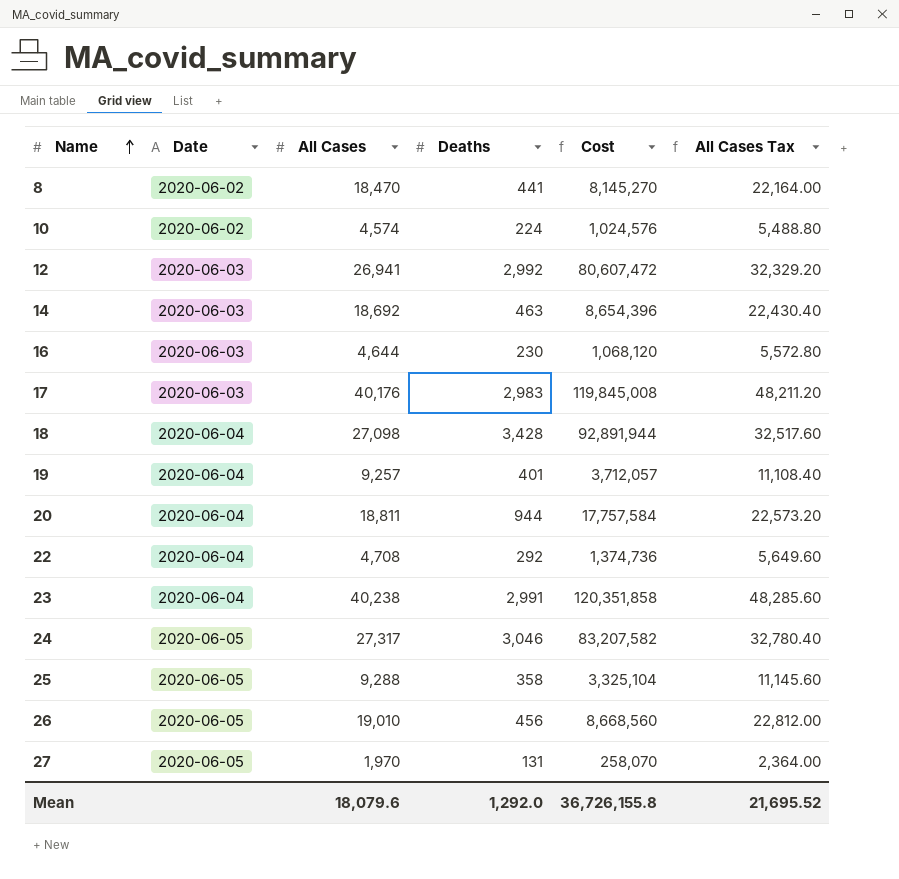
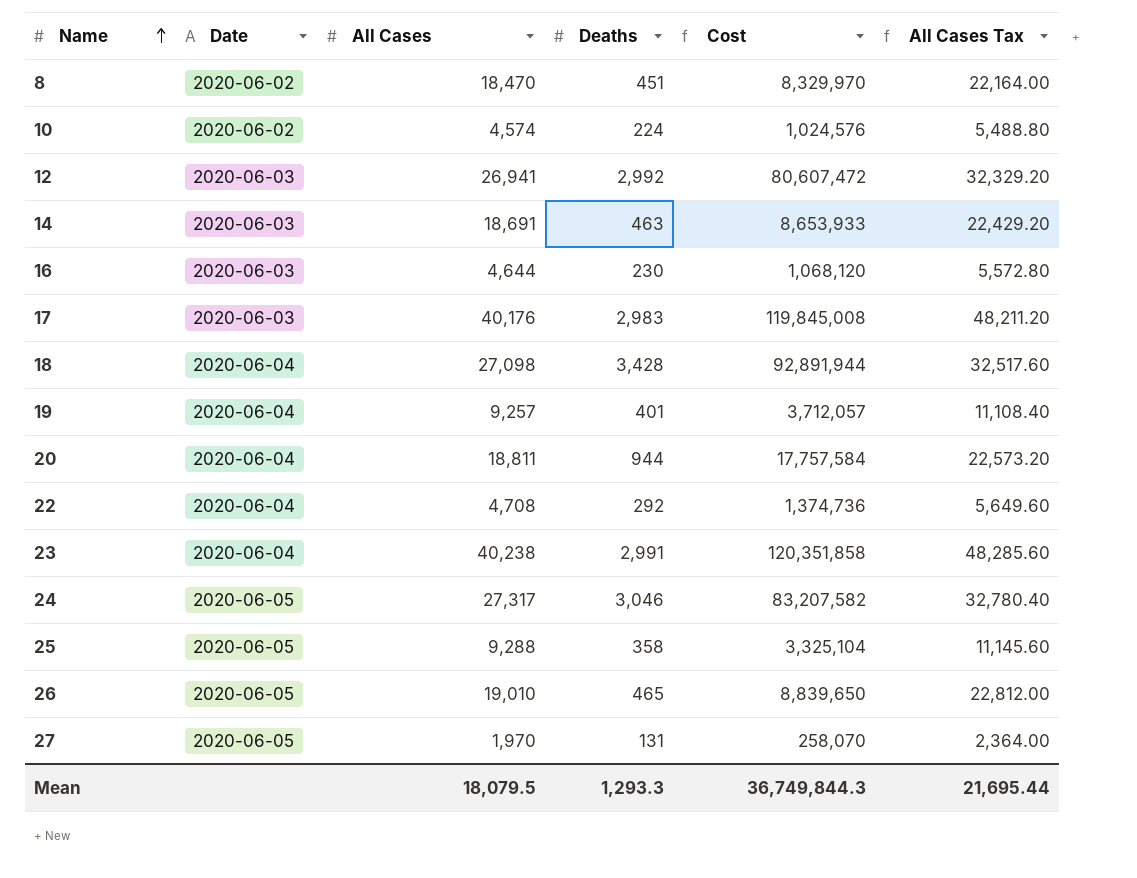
8 | Deaths: 441 -> 451
8 | Cost: 8,145,270 -> 8,329,970
14 | All Cases: 18,692 -> 18,691
14 | Cost: 8,654,396 -> 8,653,933
14 | All Cases Tax: 22,430.40 -> 22,429.20
26 | Deaths: 456 -> 465
26 | Cost: 8,668,560 -> 8,839,650
Mean | All Cases: 18,079.6 -> 18,079.5
Mean | Deaths: 1,292.0 -> 1,293.3
Mean | Cost: 36,726,155.8 -> 36,749,844.3
Mean | All Cases Tax: 21,695.52 -> 21,695.44

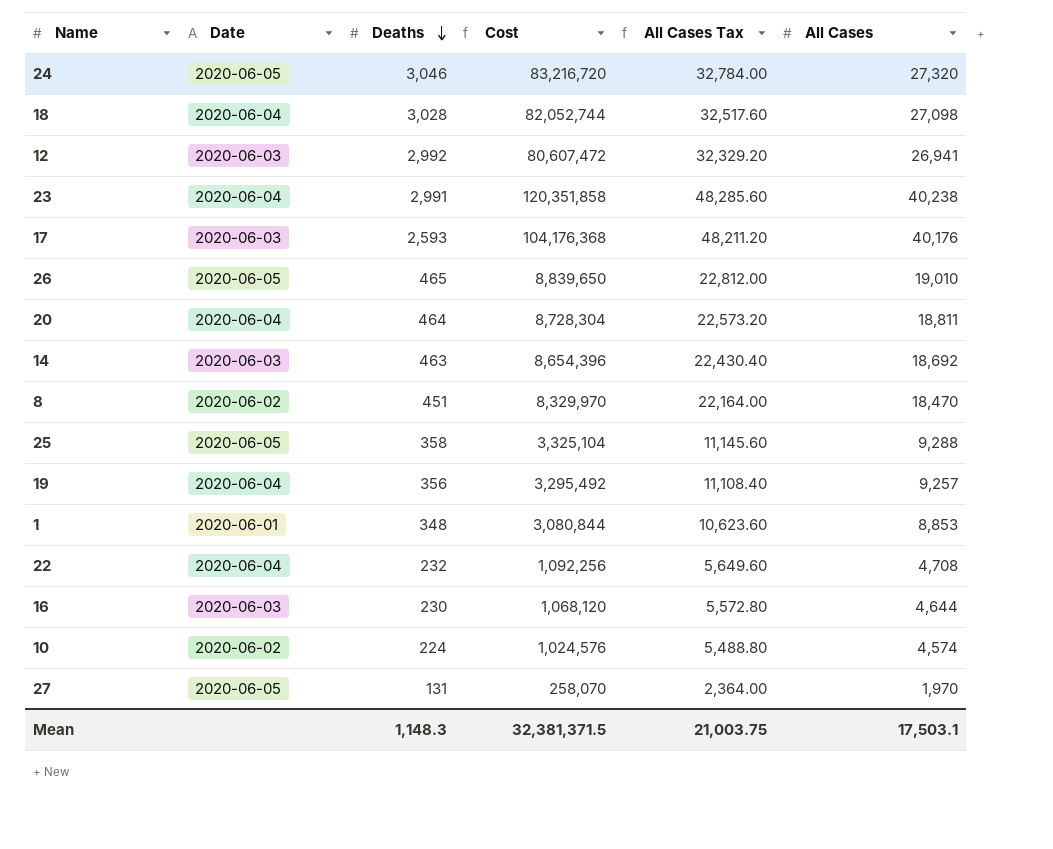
row order: Name ascending -> Deaths descending
column All Cases | position: 3 -> 6
24 | Cost: 83,207,582 -> 83,216,720
24 | All Cases Tax: 32,780.40 -> 32,784.00
24 | All Cases: 27,317 -> 27,320
18 | Deaths: 3,428 -> 3,028
18 | Cost: 92,891,944 -> 82,052,744
17 | Deaths: 2,983 -> 2,593
17 | Cost: 119,845,008 -> 104,176,368
20 | Deaths: 944 -> 464
20 | Cost: 17,757,584 -> 8,728,304
14 | Cost: 8,653,933 -> 8,654,396
14 | All Cases Tax: 22,429.20 -> 22,430.40
14 | All Cases: 18,691 -> 18,692
19 | Deaths: 401 -> 356
19 | Cost: 3,712,057 -> 3,295,492
row 1: none -> 2020-06-01 | 348 | 3,080,844 | 10,623.60 | 8,853
22 | Deaths: 292 -> 232
22 | Cost: 1,374,736 -> 1,092,256
Mean | Deaths: 1,293.3 -> 1,148.3
Mean | Cost: 36,749,844.3 -> 32,381,371.5
Mean | All Cases Tax: 21,695.44 -> 21,003.75
Mean | All Cases: 18,079.5 -> 17,503.1

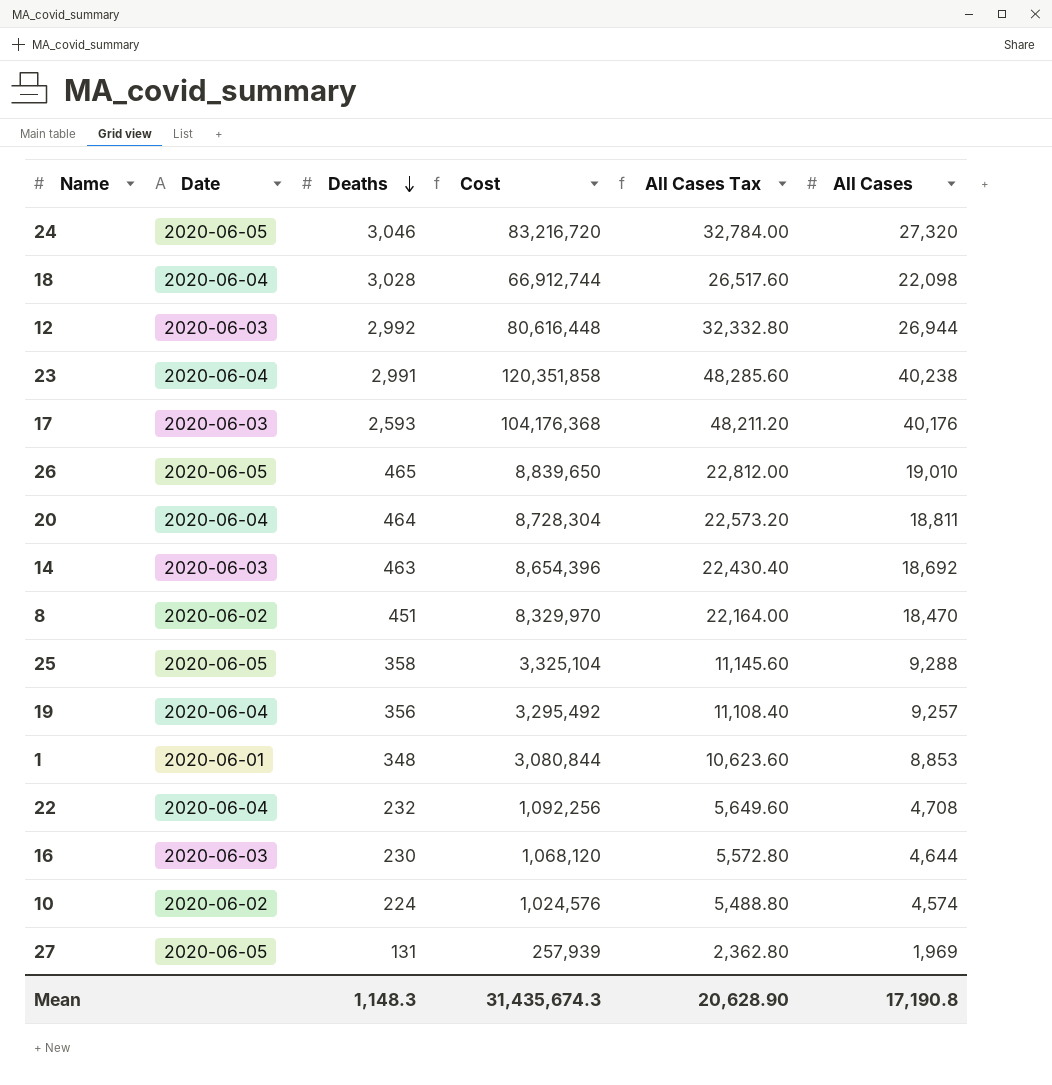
18 | Cost: 82,052,744 -> 66,912,744
18 | All Cases Tax: 32,517.60 -> 26,517.60
18 | All Cases: 27,098 -> 22,098
12 | Cost: 80,607,472 -> 80,616,448
12 | All Cases Tax: 32,329.20 -> 32,332.80
12 | All Cases: 26,941 -> 26,944
27 | Cost: 258,070 -> 257,939
27 | All Cases Tax: 2,364.00 -> 2,362.80
27 | All Cases: 1,970 -> 1,969
Mean | Cost: 32,381,371.5 -> 31,435,674.3
Mean | All Cases Tax: 21,003.75 -> 20,628.90
Mean | All Cases: 17,503.1 -> 17,190.8

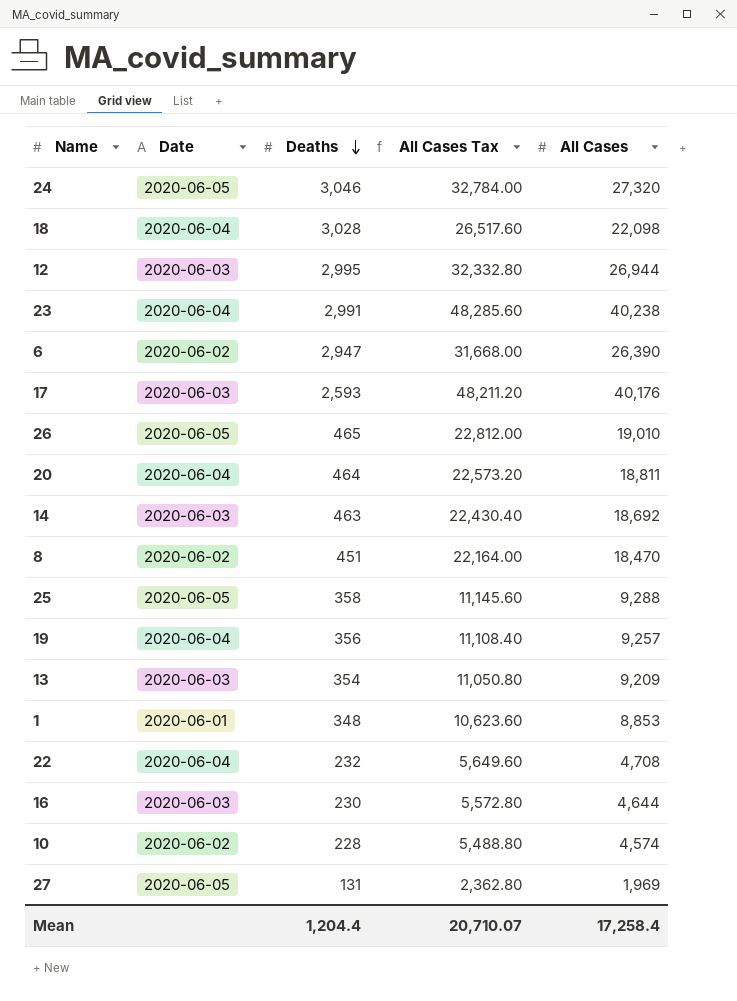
column Cost | formula: [Deaths] * [All Cases] -> none
12 | Deaths: 2,992 -> 2,995
row 6: none -> 2020-06-02 | 2,947 | 31,668.00 | 26,390
row 13: none -> 2020-06-03 | 354 | 11,050.80 | 9,209
10 | Deaths: 224 -> 228
Mean | Deaths: 1,148.3 -> 1,204.4
Mean | All Cases Tax: 20,628.90 -> 20,710.07
Mean | All Cases: 17,190.8 -> 17,258.4

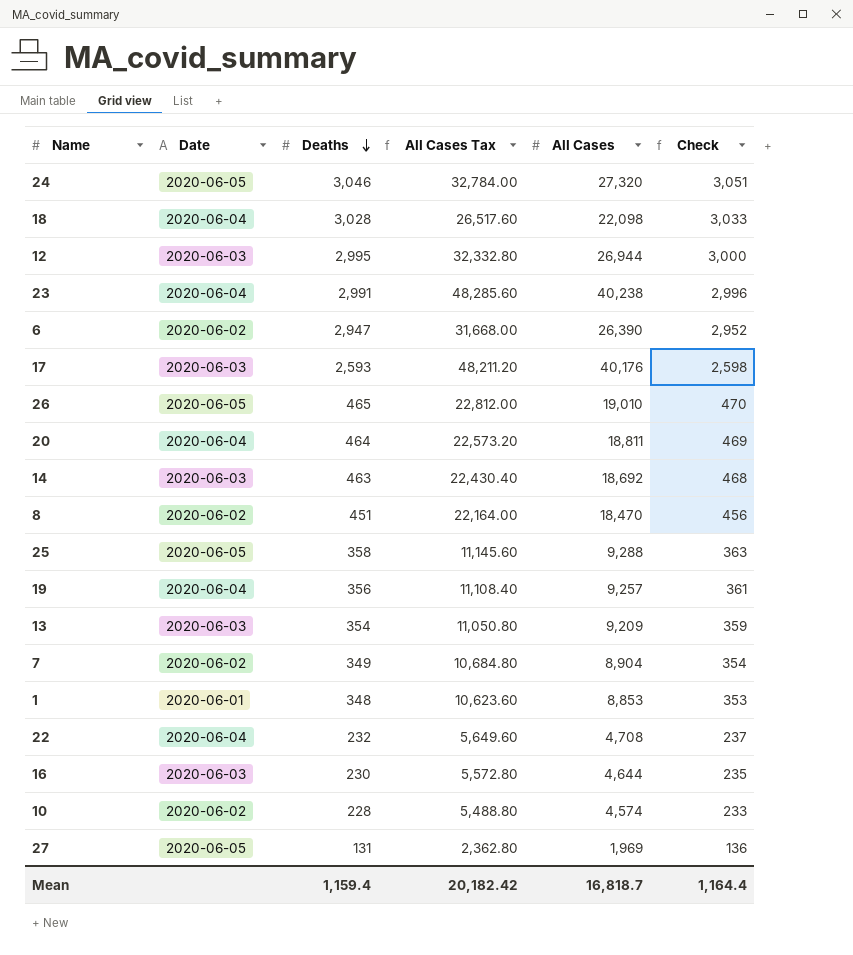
column Check | formula: none -> [Deaths] + 5
row 7: none -> 2020-06-02 | 349 | 10,684.80 | 8,904 | 354
Mean | Deaths: 1,204.4 -> 1,159.4
Mean | All Cases Tax: 20,710.07 -> 20,182.42
Mean | All Cases: 17,258.4 -> 16,818.7

